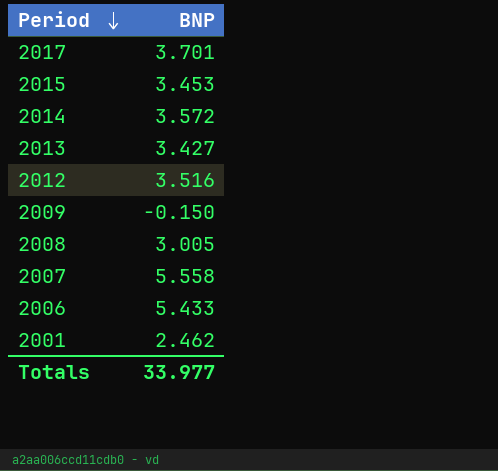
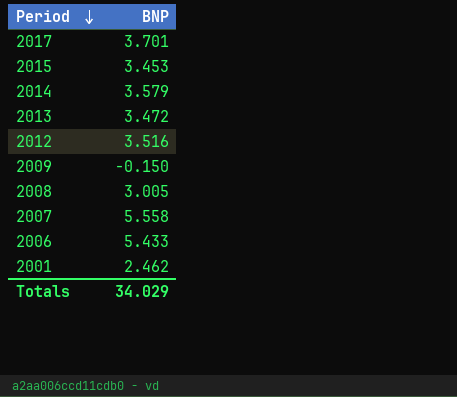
2014 | BNP: 3.572 -> 3.579
2013 | BNP: 3.427 -> 3.472
Totals | BNP: 33.977 -> 34.029

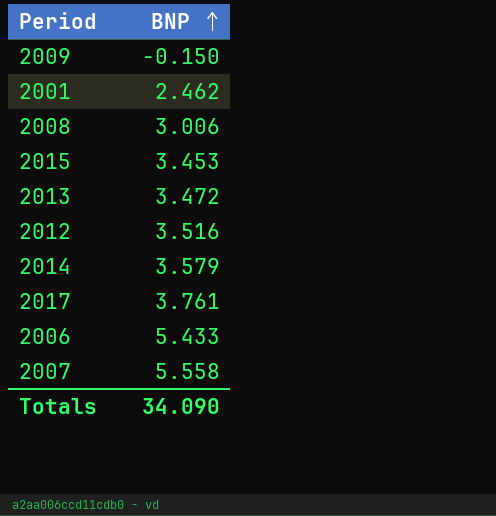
row order: Period descending -> BNP ascending
2008 | BNP: 3.005 -> 3.006
2017 | BNP: 3.701 -> 3.761
Totals | BNP: 34.029 -> 34.090

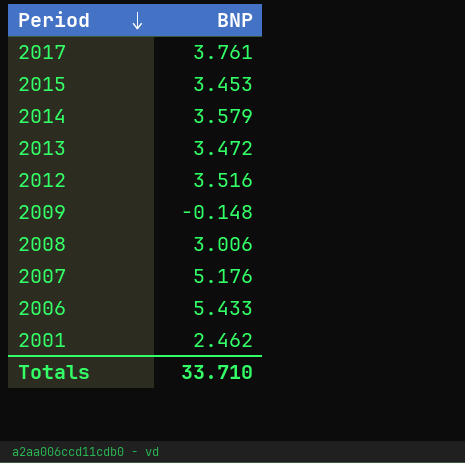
row order: BNP ascending -> Period descending
2009 | BNP: -0.150 -> -0.148
2007 | BNP: 5.558 -> 5.176
Totals | BNP: 34.090 -> 33.710

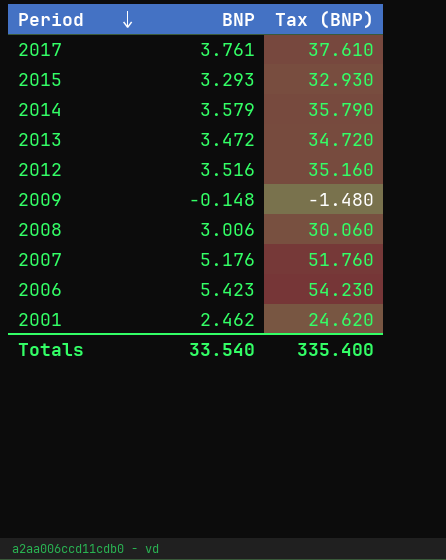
column Tax (BNP) | formula: none -> [BNP] * 10
2015 | BNP: 3.453 -> 3.293
2006 | BNP: 5.433 -> 5.423
Totals | BNP: 33.710 -> 33.540

